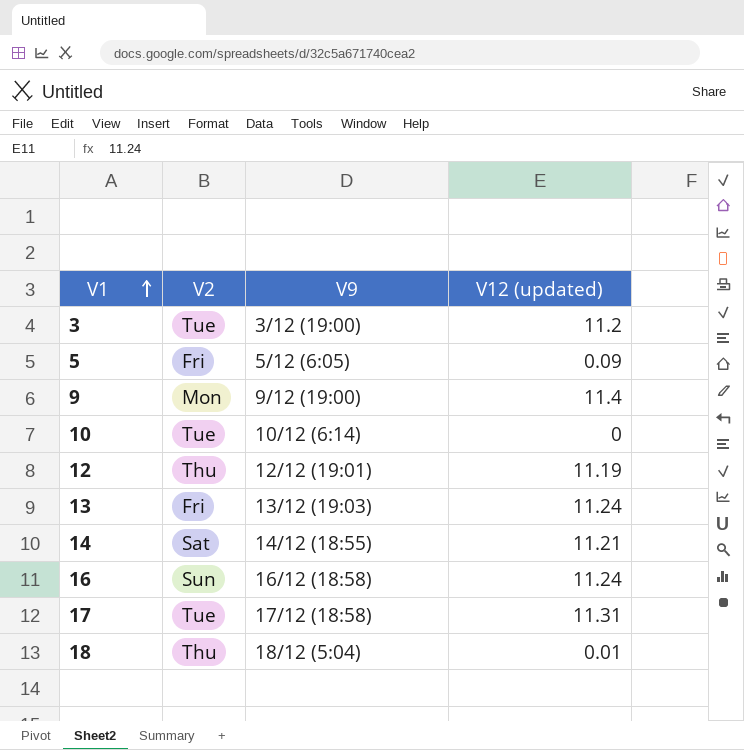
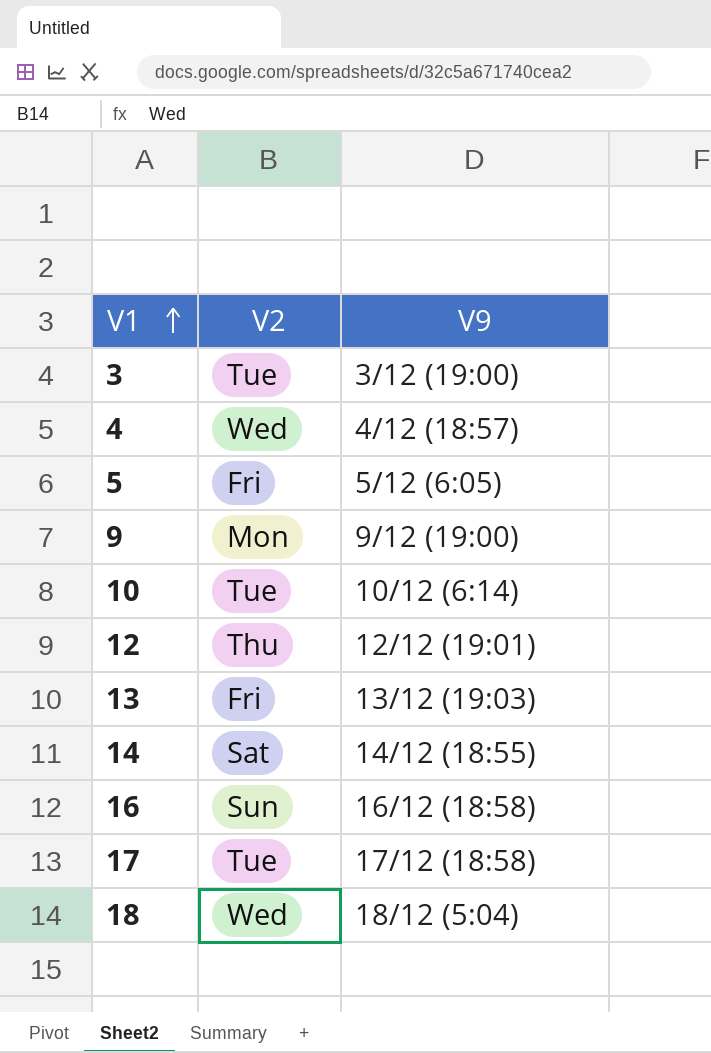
column V12 (updated) | position: 4 -> none
row 4: none -> Wed | 4/12 (18:57)
18 | V2: Thu -> Wed

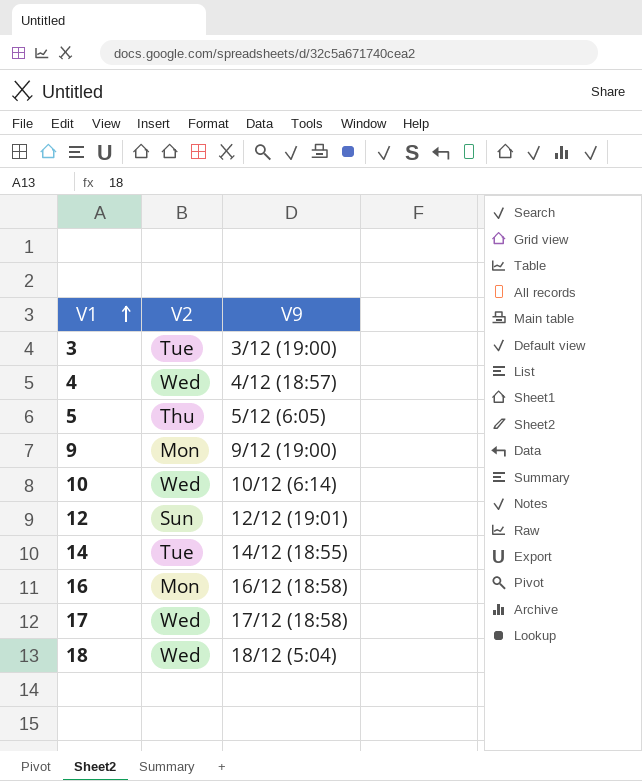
row 13: Fri | 13/12 (19:03) -> none
5 | V2: Fri -> Thu
10 | V2: Tue -> Wed
12 | V2: Thu -> Sun
14 | V2: Sat -> Tue
16 | V2: Sun -> Mon
17 | V2: Tue -> Wed

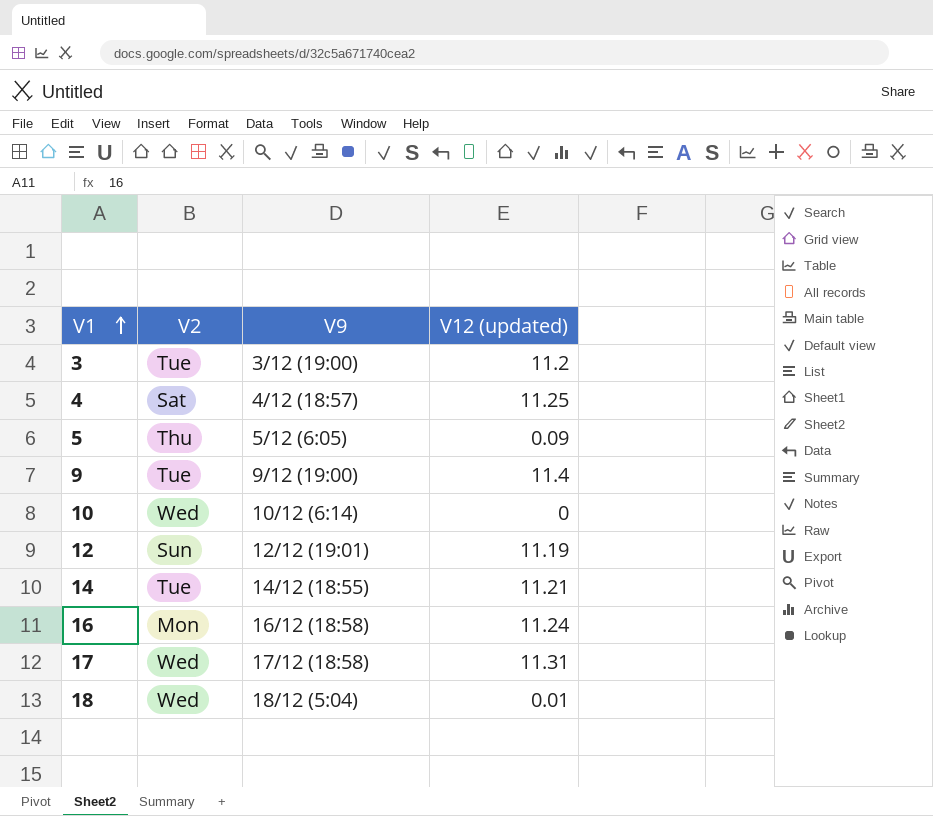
column V12 (updated) | position: none -> 4
4 | V2: Wed -> Sat
9 | V2: Mon -> Tue

